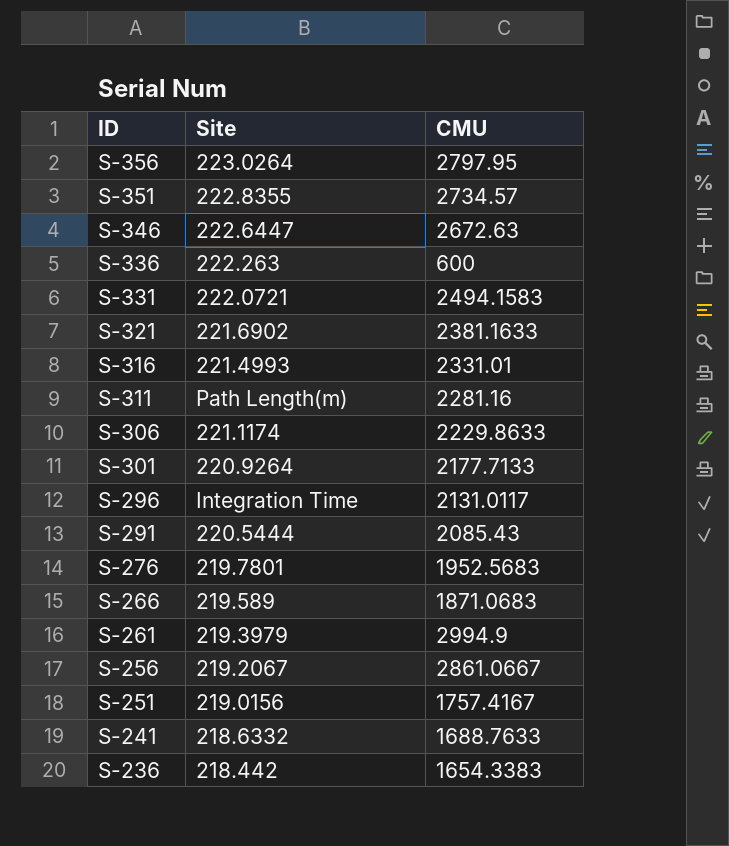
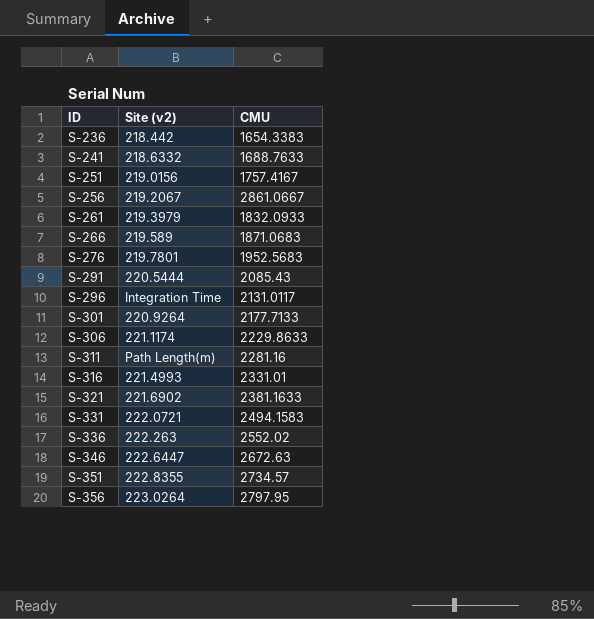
row order: ID descending -> ID ascending
column name: Site -> Site (v2)
S-261 | CMU: 2994.9 -> 1832.0933
S-336 | CMU: 600 -> 2552.02

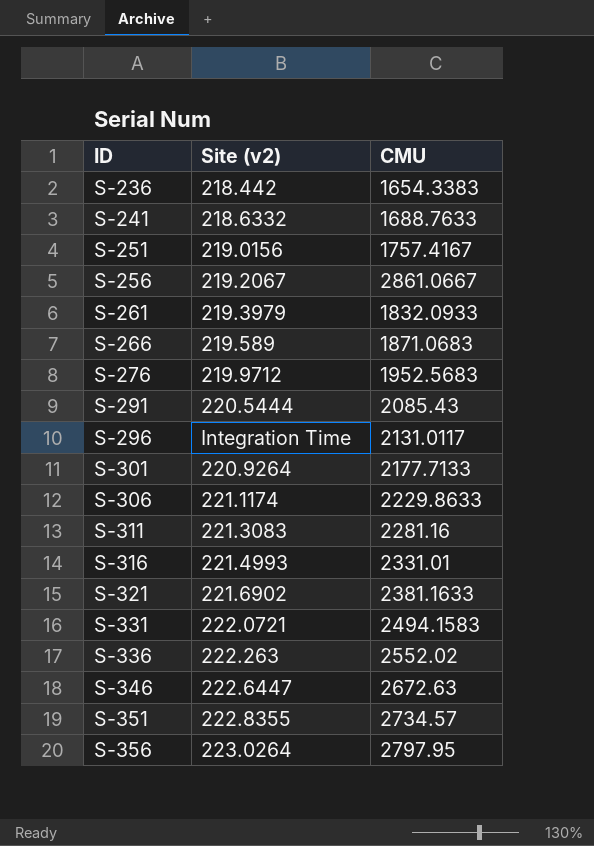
S-276 | Site (v2): 219.7801 -> 219.9712
S-311 | Site (v2): Path Length(m) -> 221.3083

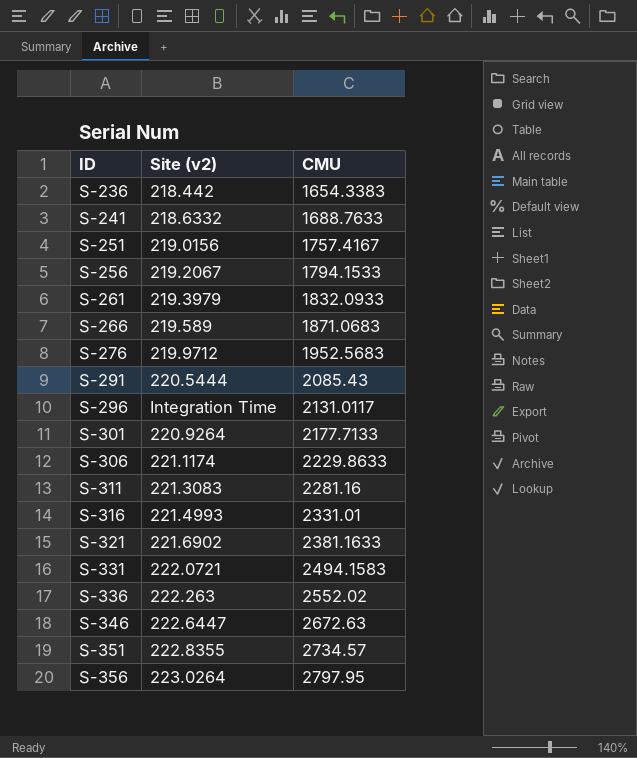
S-256 | CMU: 2861.0667 -> 1794.1533

